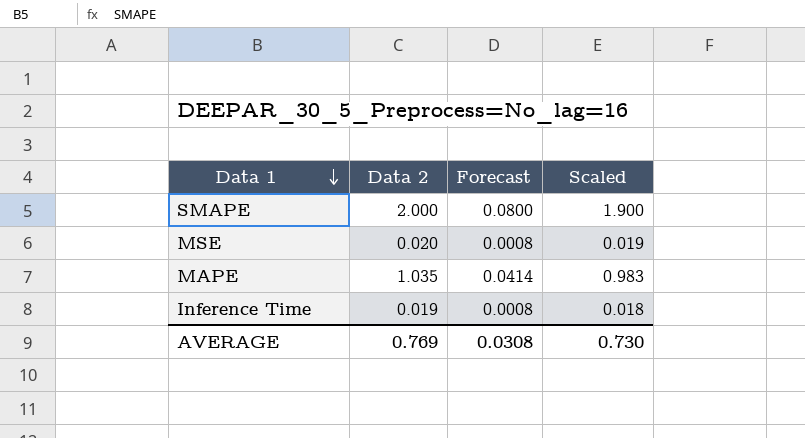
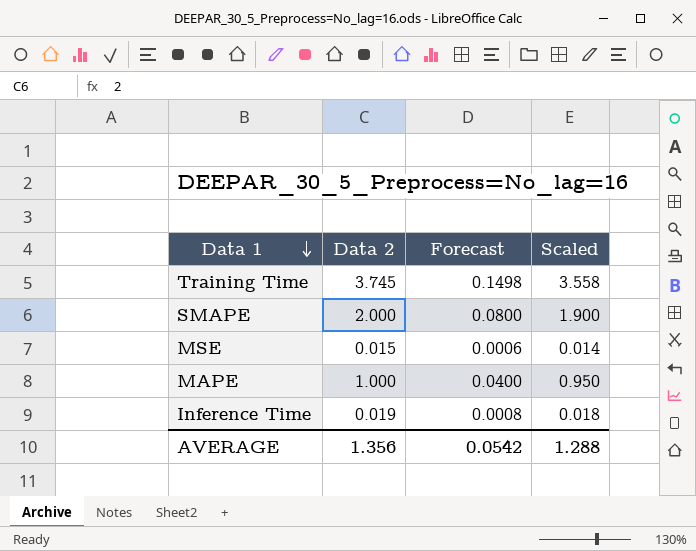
row Training Time: none -> 3.745 | 0.1498 | 3.558
MSE | Data 2: 0.020 -> 0.015
MSE | Forecast: 0.0008 -> 0.0006
MSE | Scaled: 0.019 -> 0.014
MAPE | Data 2: 1.035 -> 1.000
MAPE | Forecast: 0.0414 -> 0.0400
MAPE | Scaled: 0.983 -> 0.950
AVERAGE | Data 2: 0.769 -> 1.356
AVERAGE | Forecast: 0.0308 -> 0.0542
AVERAGE | Scaled: 0.730 -> 1.288

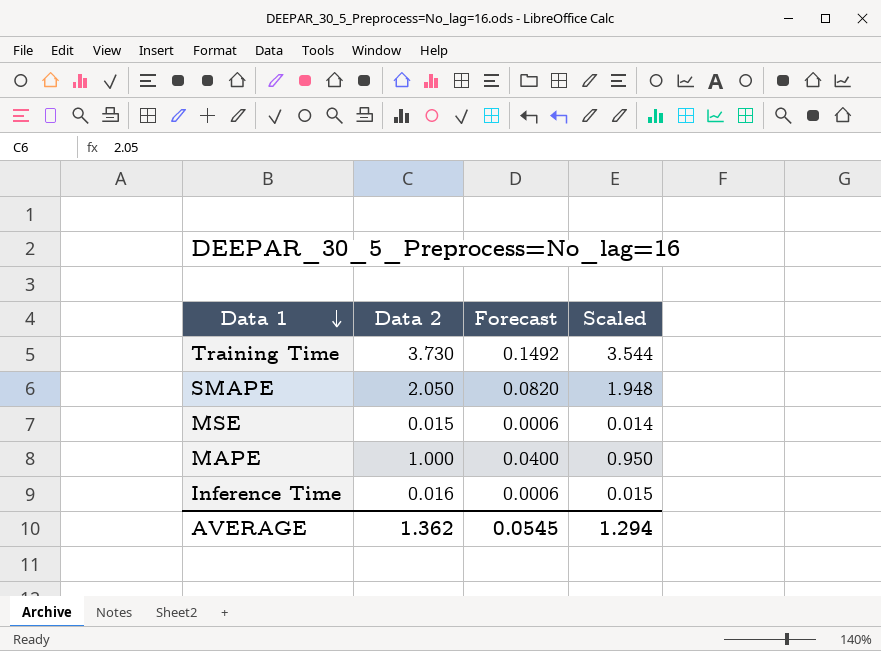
Training Time | Data 2: 3.745 -> 3.730
Training Time | Forecast: 0.1498 -> 0.1492
Training Time | Scaled: 3.558 -> 3.544
SMAPE | Data 2: 2.000 -> 2.050
SMAPE | Forecast: 0.0800 -> 0.0820
SMAPE | Scaled: 1.900 -> 1.948
Inference Time | Data 2: 0.019 -> 0.016
Inference Time | Forecast: 0.0008 -> 0.0006
Inference Time | Scaled: 0.018 -> 0.015
AVERAGE | Data 2: 1.356 -> 1.362
AVERAGE | Forecast: 0.0542 -> 0.0545
AVERAGE | Scaled: 1.288 -> 1.294

